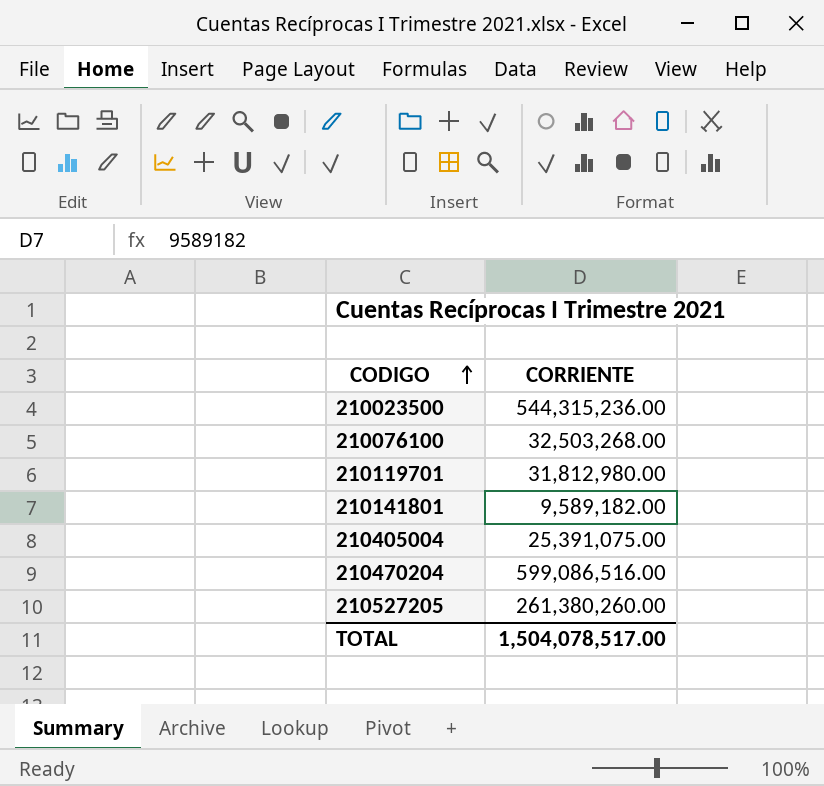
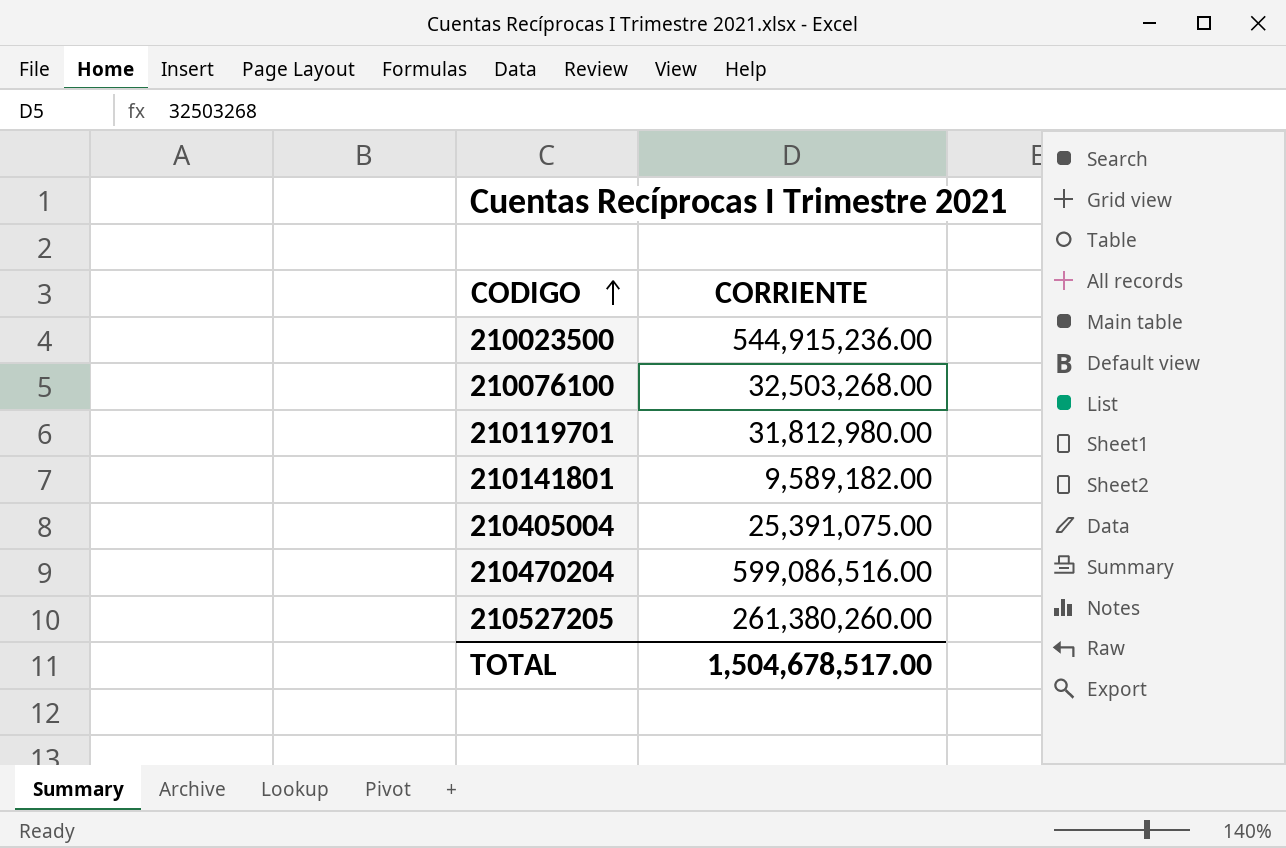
210023500 | CORRIENTE: 544,315,236.00 -> 544,915,236.00
TOTAL | CORRIENTE: 1,504,078,517.00 -> 1,504,678,517.00

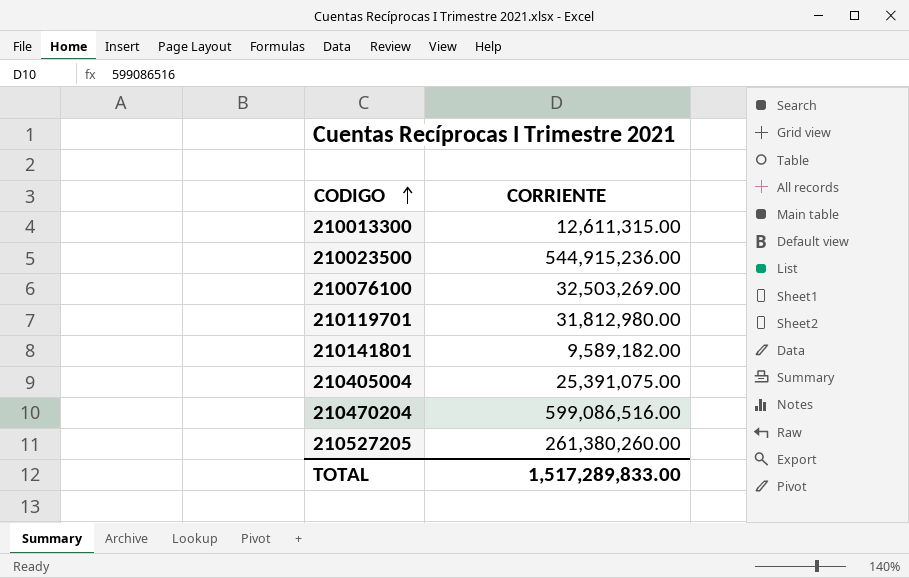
row 210013300: none -> 12,611,315.00
210076100 | CORRIENTE: 32,503,268.00 -> 32,503,269.00
TOTAL | CORRIENTE: 1,504,678,517.00 -> 1,517,289,833.00

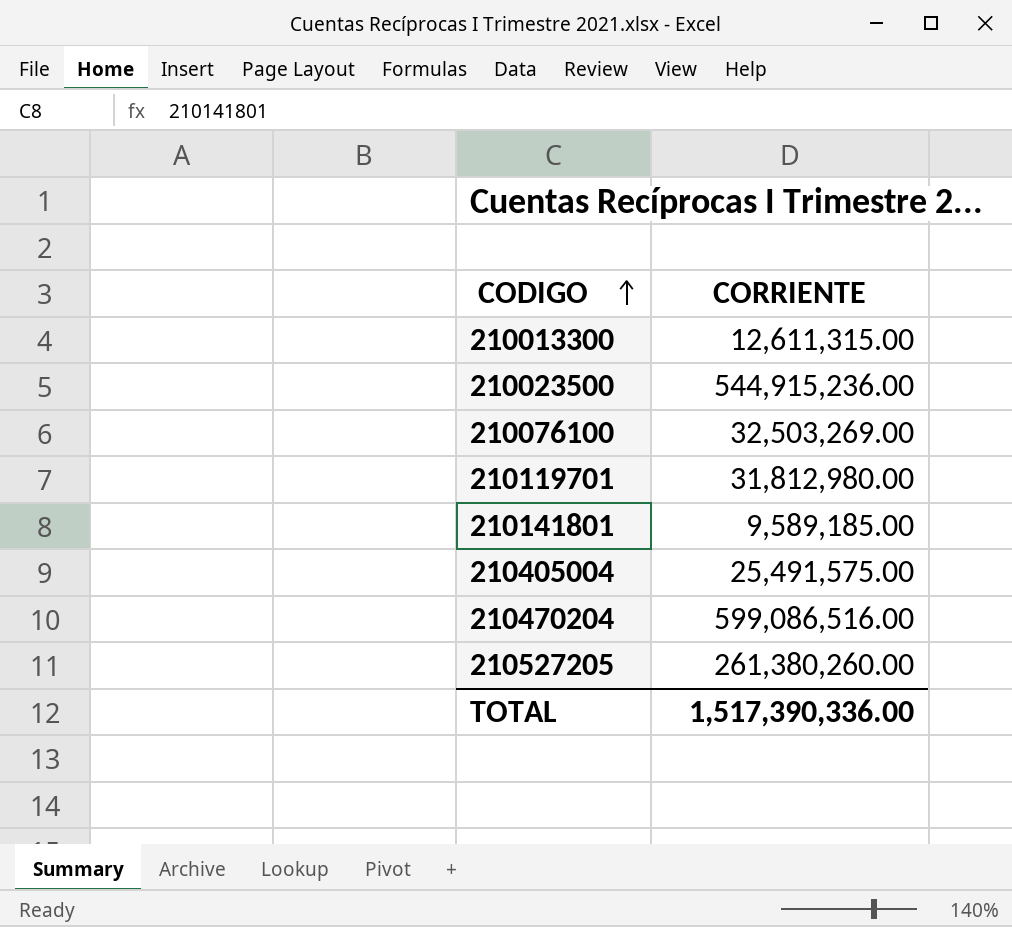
210141801 | CORRIENTE: 9,589,182.00 -> 9,589,185.00
210405004 | CORRIENTE: 25,391,075.00 -> 25,491,575.00
TOTAL | CORRIENTE: 1,517,289,833.00 -> 1,517,390,336.00

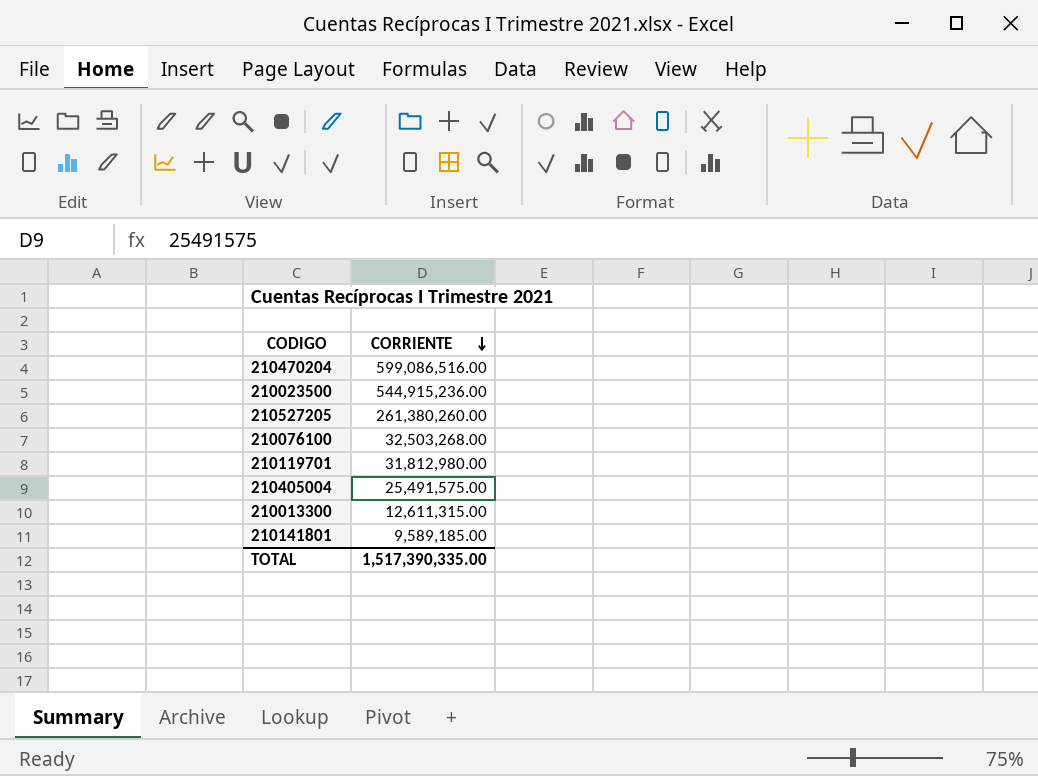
row order: CODIGO ascending -> CORRIENTE descending
210076100 | CORRIENTE: 32,503,269.00 -> 32,503,268.00
TOTAL | CORRIENTE: 1,517,390,336.00 -> 1,517,390,335.00

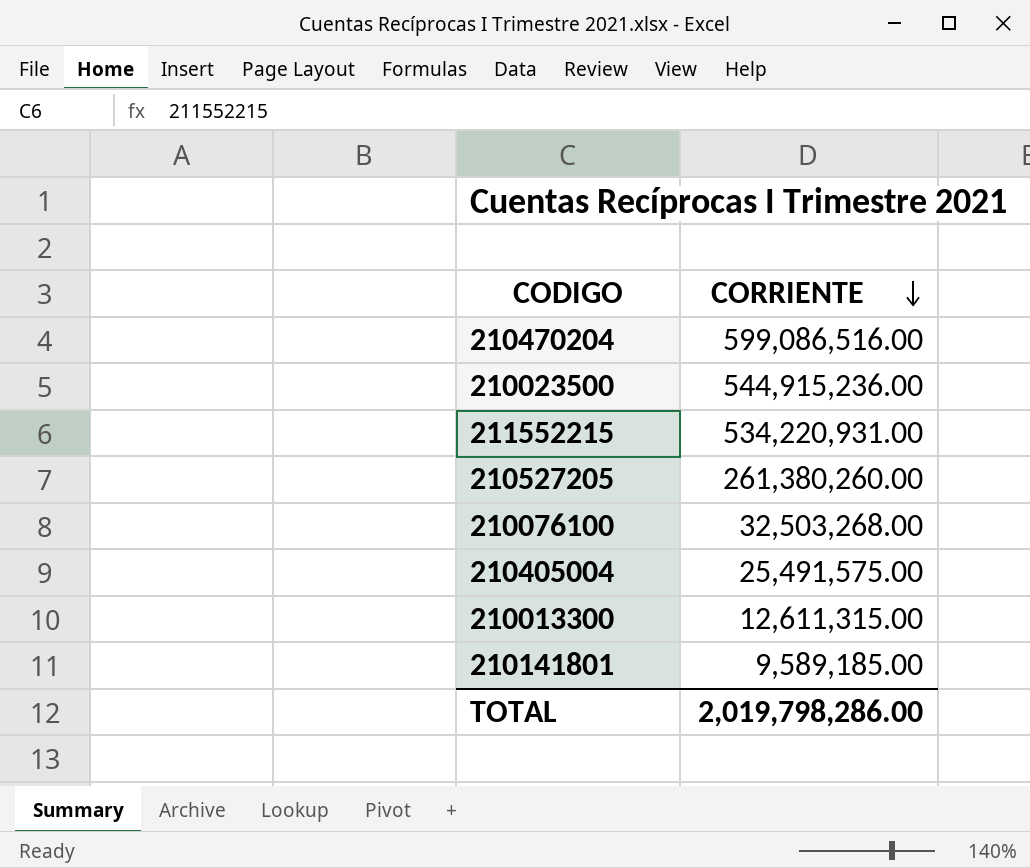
row 210119701: 31,812,980.00 -> none
row 211552215: none -> 534,220,931.00
TOTAL | CORRIENTE: 1,517,390,335.00 -> 2,019,798,286.00

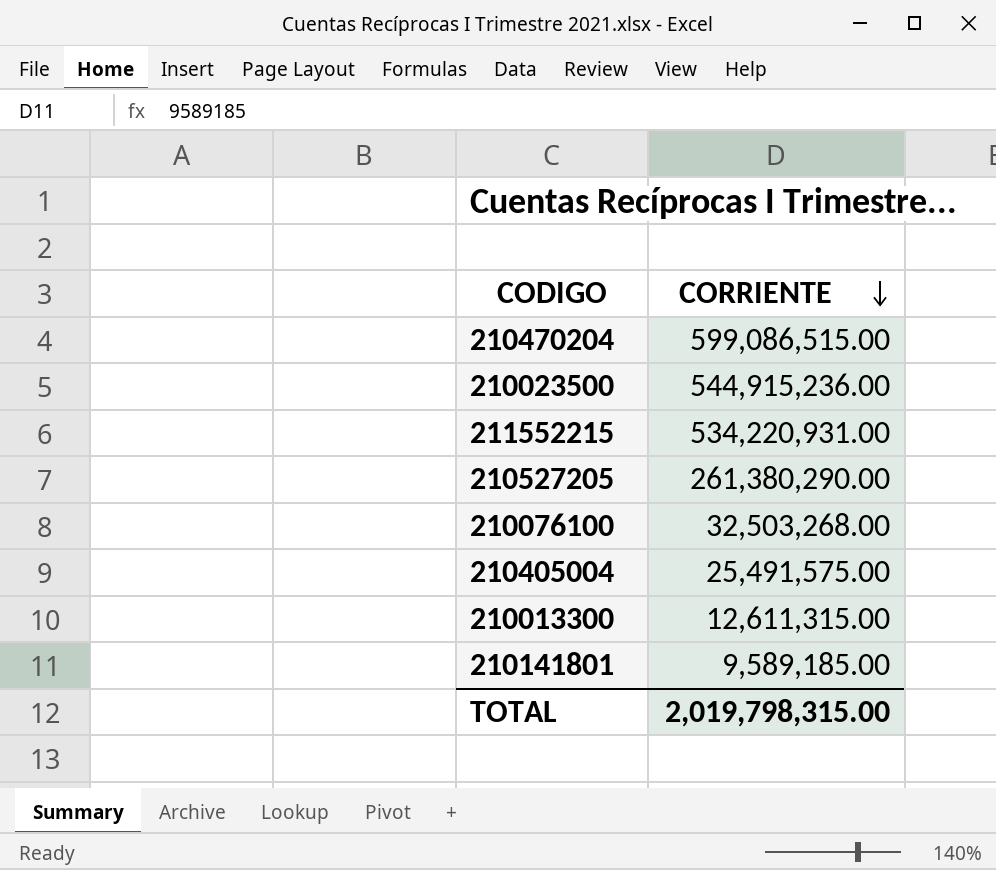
210470204 | CORRIENTE: 599,086,516.00 -> 599,086,515.00
210527205 | CORRIENTE: 261,380,260.00 -> 261,380,290.00
TOTAL | CORRIENTE: 2,019,798,286.00 -> 2,019,798,315.00

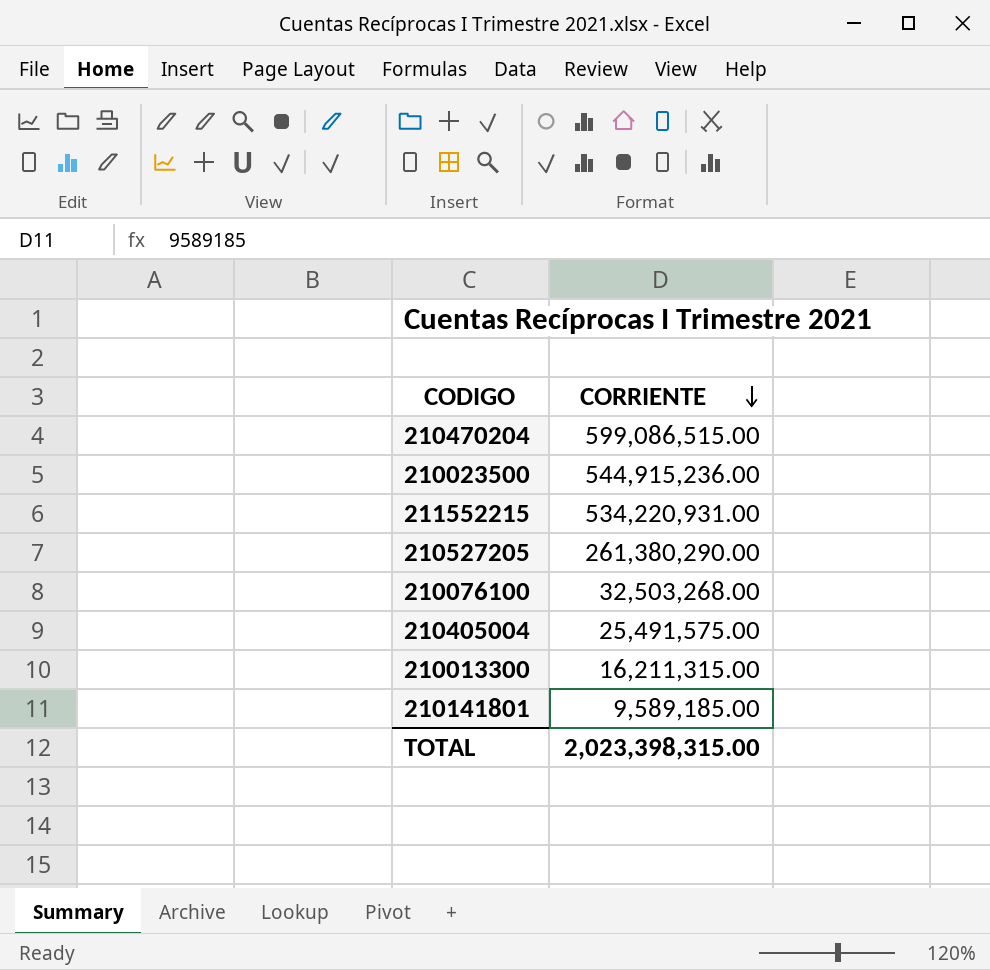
210013300 | CORRIENTE: 12,611,315.00 -> 16,211,315.00
TOTAL | CORRIENTE: 2,019,798,315.00 -> 2,023,398,315.00

